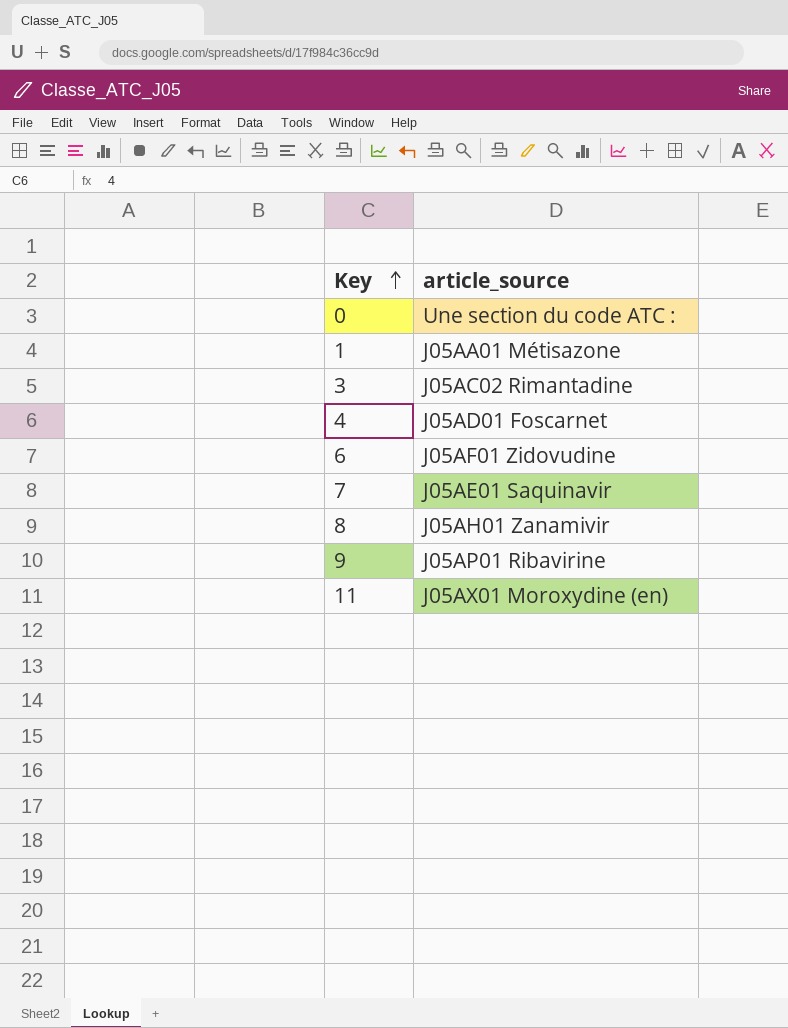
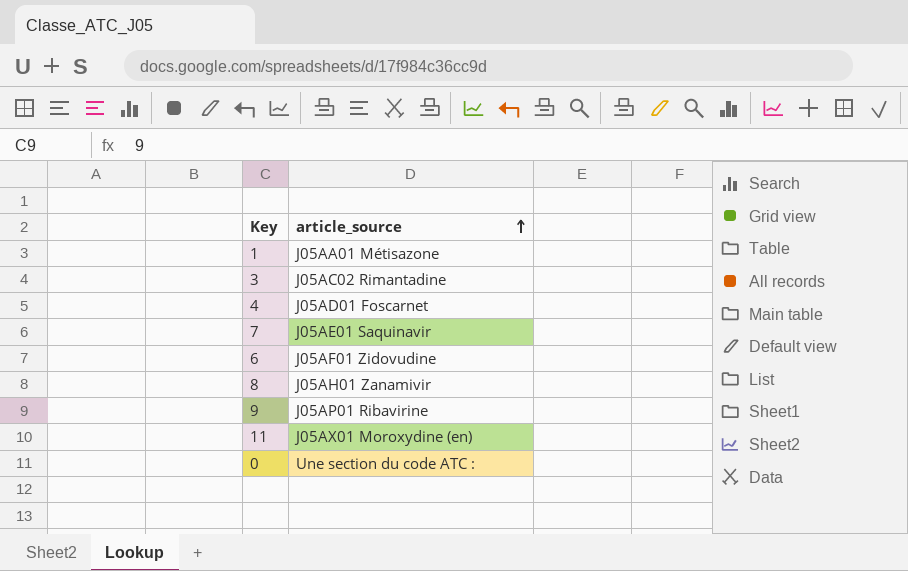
row order: Key ascending -> article_source ascending

